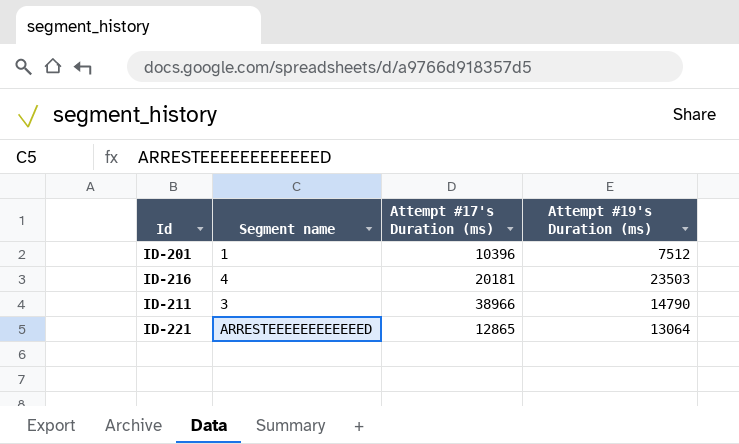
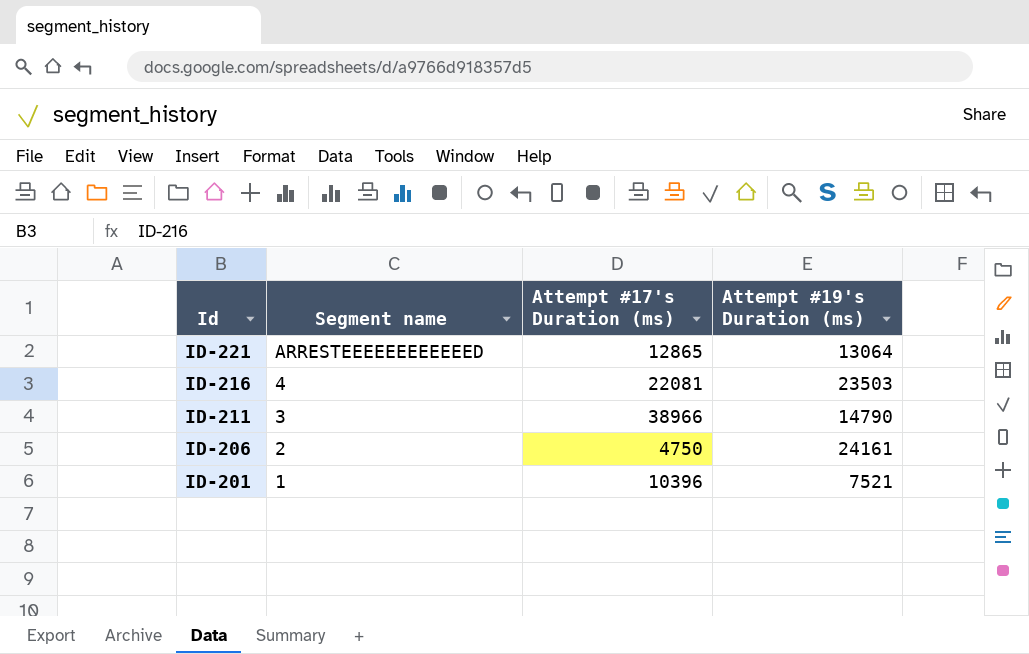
row order: none -> Id descending
ID-216 | Attempt #17's Duration (ms): 20181 -> 22081
row ID-206: none -> 2 | 4750 | 24161
ID-201 | Attempt #19's Duration (ms): 7512 -> 7521

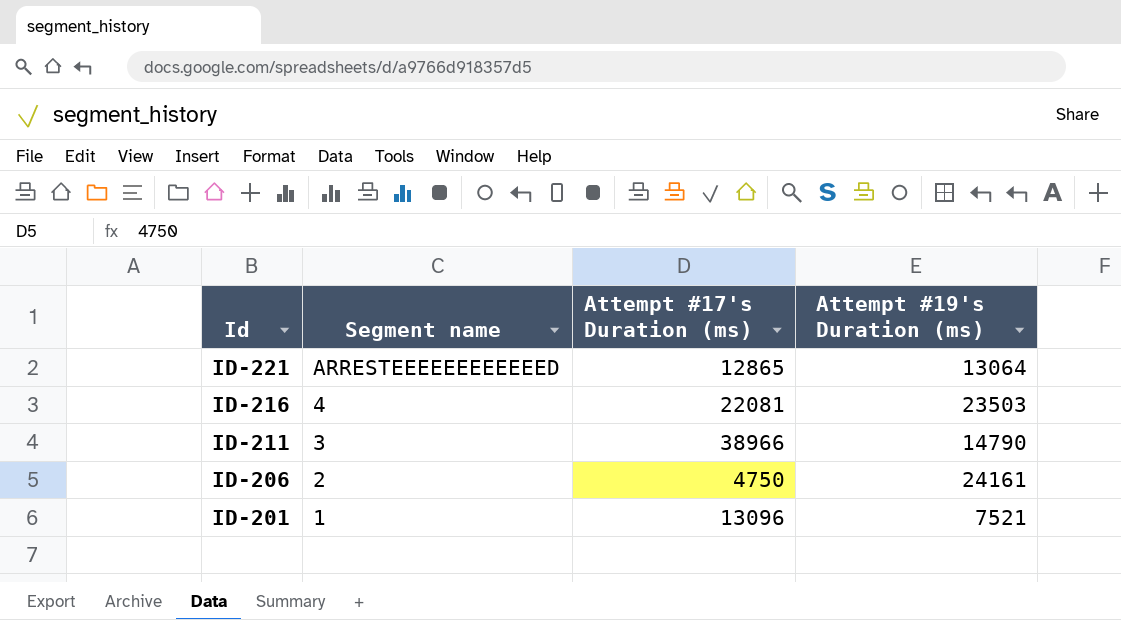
ID-201 | Attempt #17's Duration (ms): 10396 -> 13096

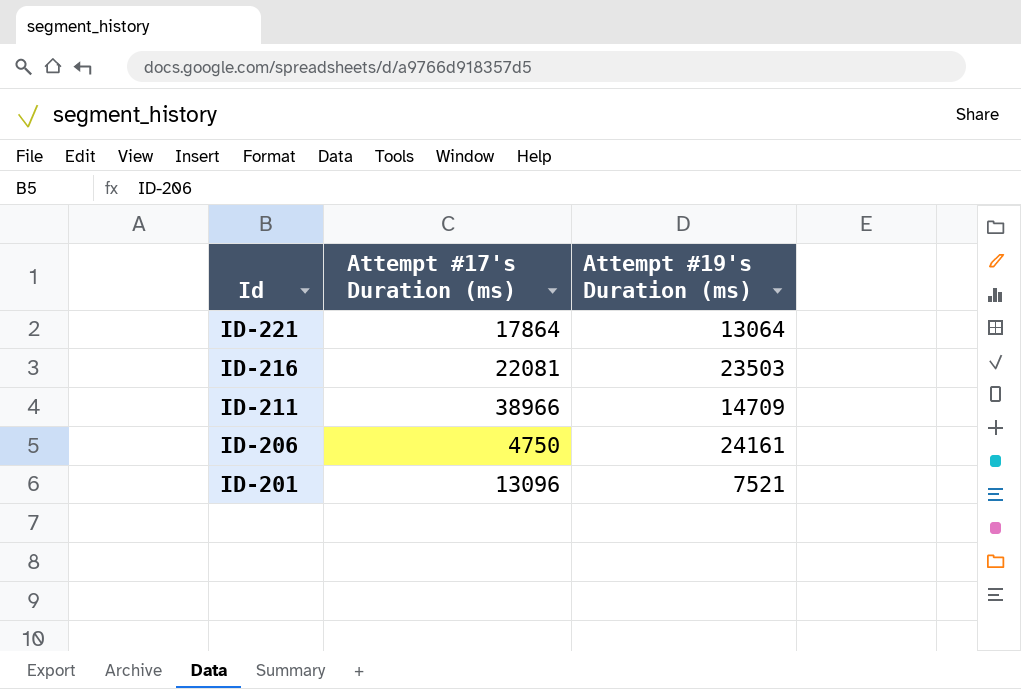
column Segment name | position: 2 -> none
ID-221 | Attempt #17's Duration (ms): 12865 -> 17864
ID-211 | Attempt #19's Duration (ms): 14790 -> 14709

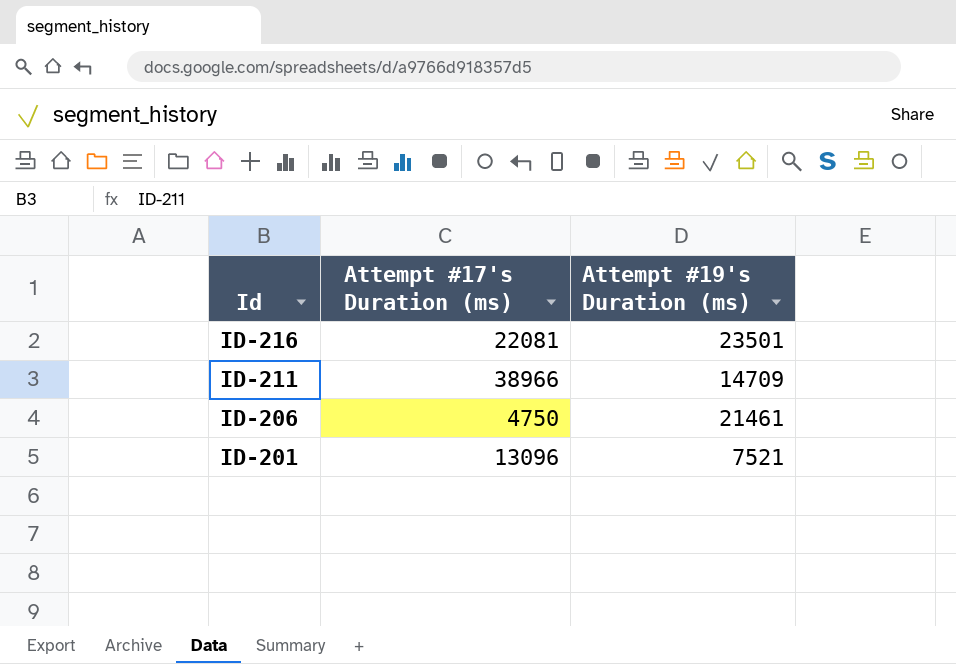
row ID-221: 17864 | 13064 -> none
ID-216 | Attempt #19's Duration (ms): 23503 -> 23501
ID-206 | Attempt #19's Duration (ms): 24161 -> 21461

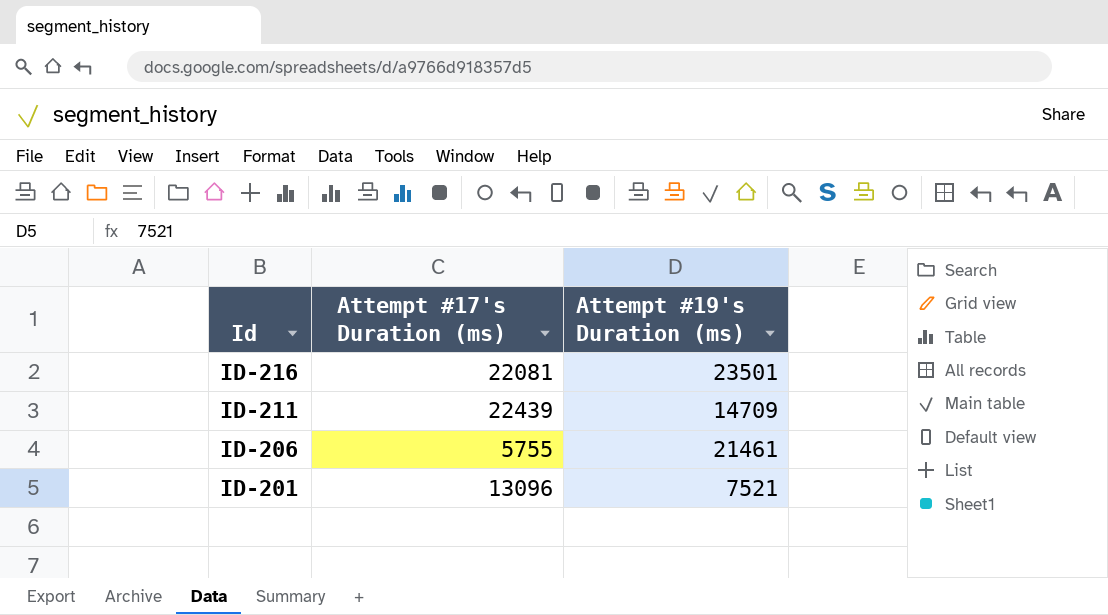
ID-211 | Attempt #17's Duration (ms): 38966 -> 22439
ID-206 | Attempt #17's Duration (ms): 4750 -> 5755

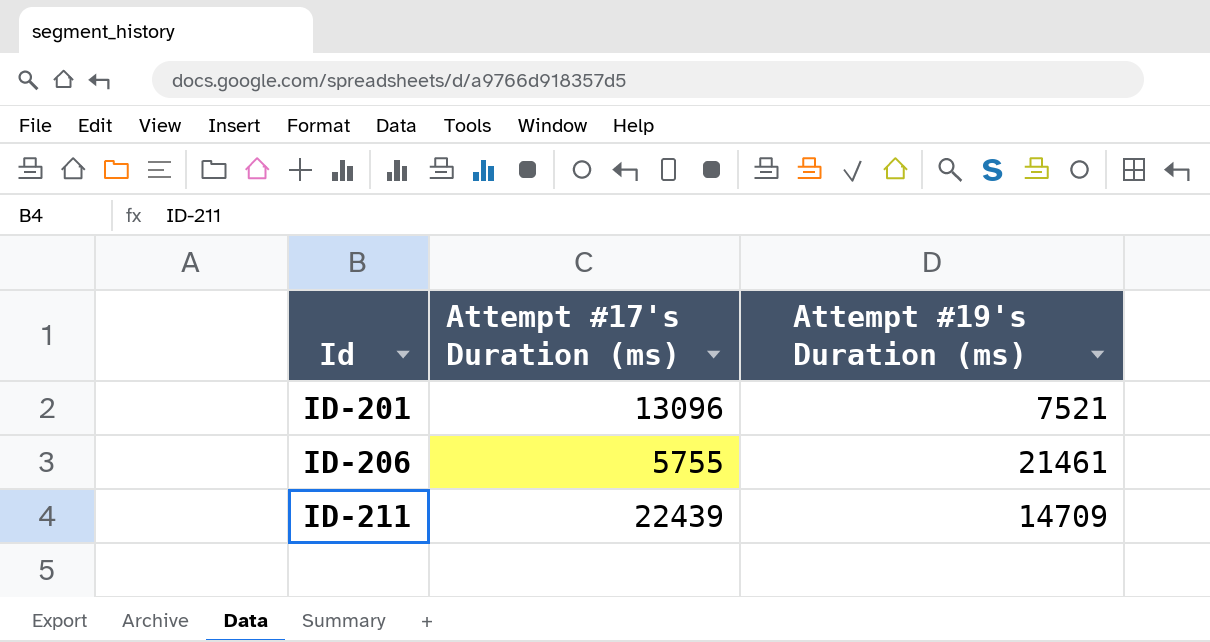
row order: Id descending -> Id ascending
row ID-216: 22081 | 23501 -> none

